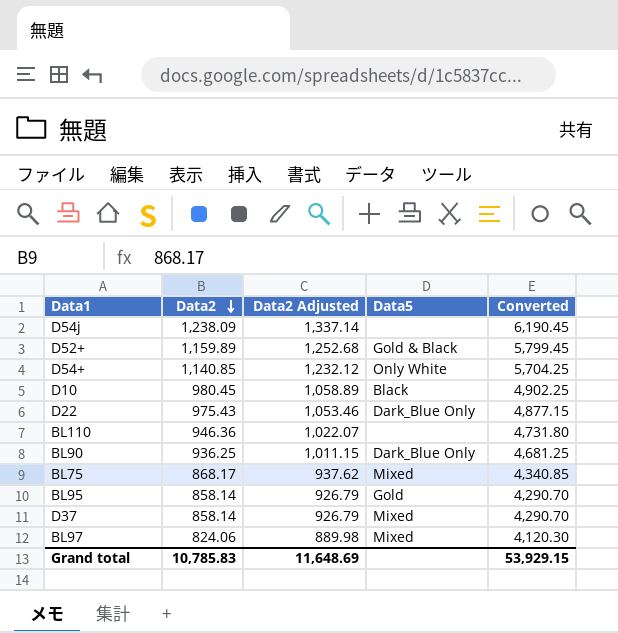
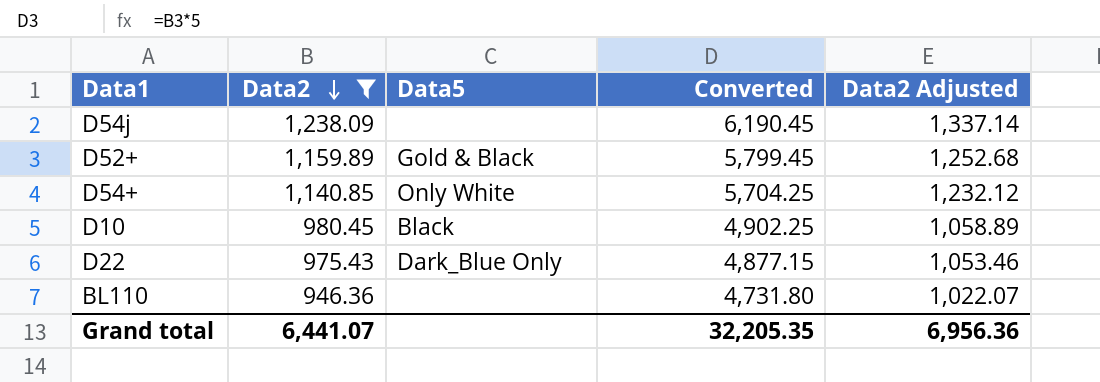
filter: none -> Data2 >= 946.36
column Data2 Adjusted | position: 3 -> 5
Grand total | Data2: 10,785.83 -> 6,441.07
Grand total | Converted: 53,929.15 -> 32,205.35
Grand total | Data2 Adjusted: 11,648.69 -> 6,956.36

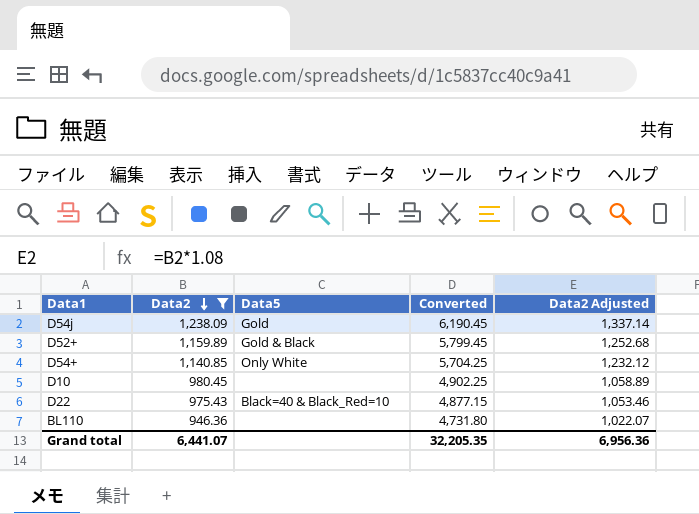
D54j | Data5: none -> Gold
D10 | Data5: Black -> none
D22 | Data5: Dark_Blue Only -> Black=40 & Black_Red=10

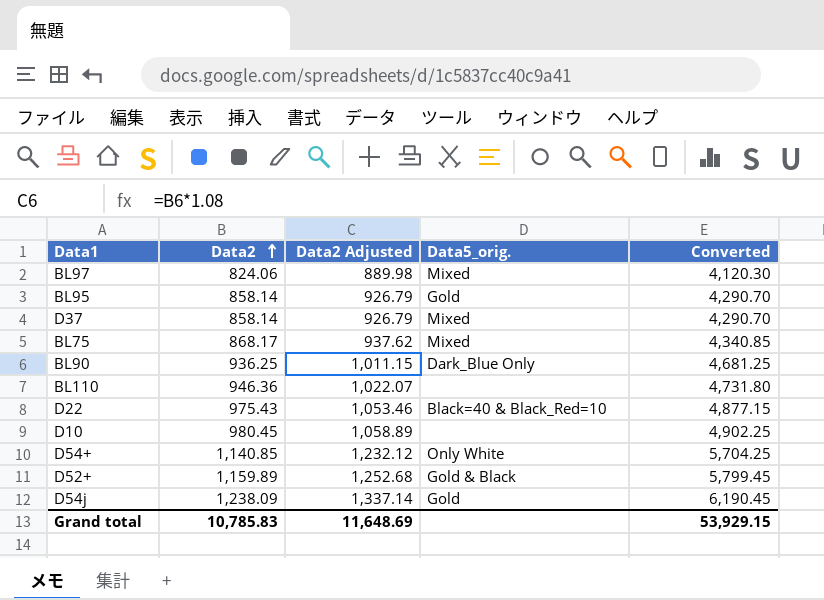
filter: Data2 >= 946.36 -> none
row order: Data2 descending -> Data2 ascending
column Data2 Adjusted | position: 5 -> 3
column name: Data5 -> Data5_orig.
Grand total | Data2: 6,441.07 -> 10,785.83
Grand total | Data2 Adjusted: 6,956.36 -> 11,648.69
Grand total | Converted: 32,205.35 -> 53,929.15

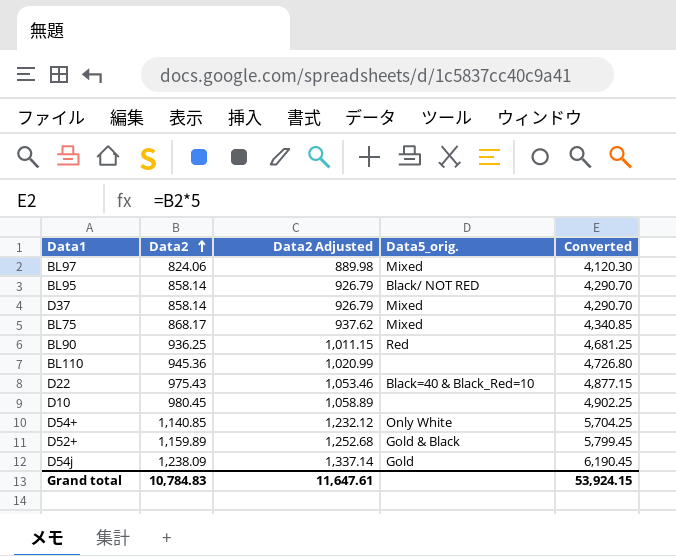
BL95 | Data5_orig.: Gold -> Black/ NOT RED
BL90 | Data5_orig.: Dark_Blue Only -> Red
BL110 | Data2: 946.36 -> 945.36
BL110 | Data2 Adjusted: 1,022.07 -> 1,020.99
BL110 | Converted: 4,731.80 -> 4,726.80
Grand total | Data2: 10,785.83 -> 10,784.83
Grand total | Data2 Adjusted: 11,648.69 -> 11,647.61
Grand total | Converted: 53,929.15 -> 53,924.15

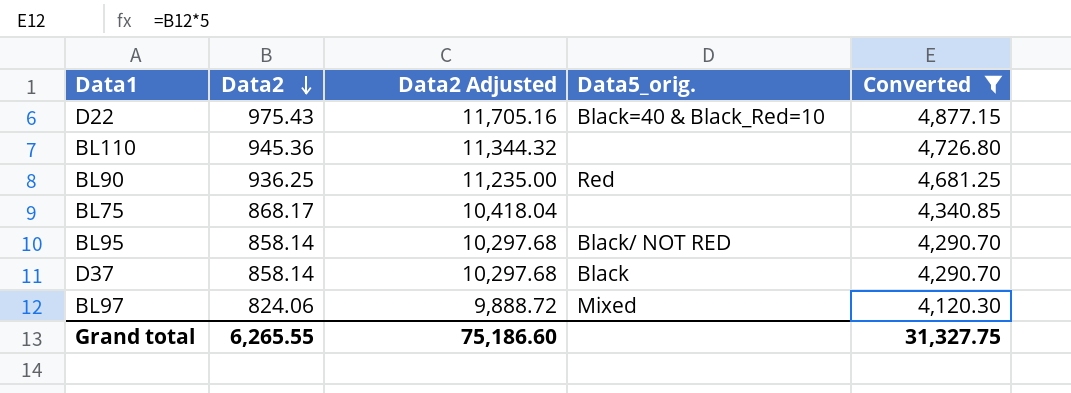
filter: none -> Converted <= 4,877.15
row order: Data2 ascending -> Data2 descending
column Data2 Adjusted | formula: [Data2] * 1.08 -> [Data2] * 12
BL75 | Data5_orig.: Mixed -> none
D37 | Data5_orig.: Mixed -> Black
Grand total | Data2: 10,784.83 -> 6,265.55
Grand total | Data2 Adjusted: 11,647.61 -> 75,186.60
Grand total | Converted: 53,924.15 -> 31,327.75

